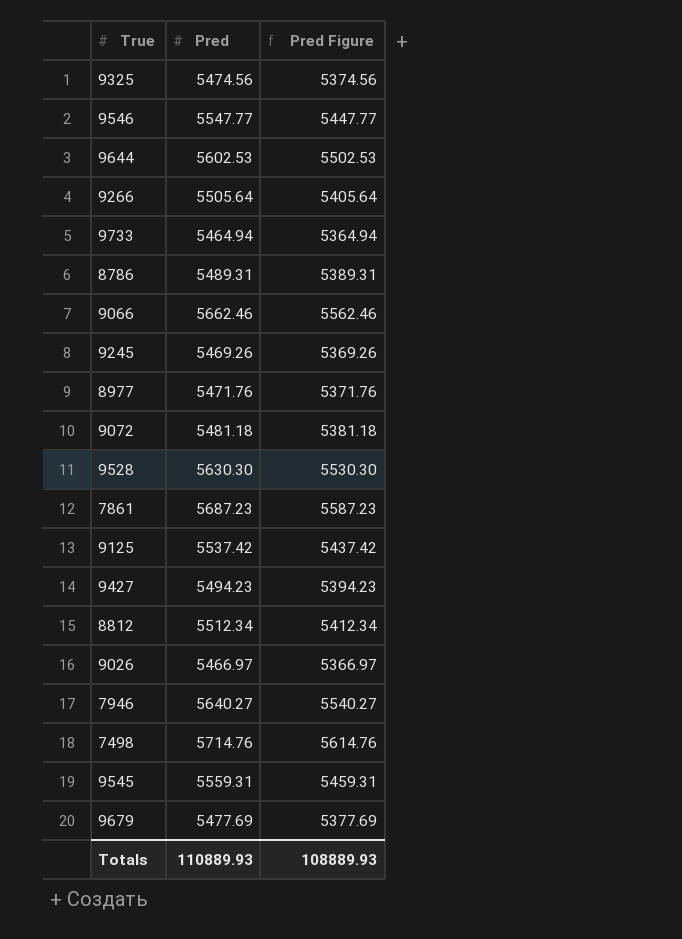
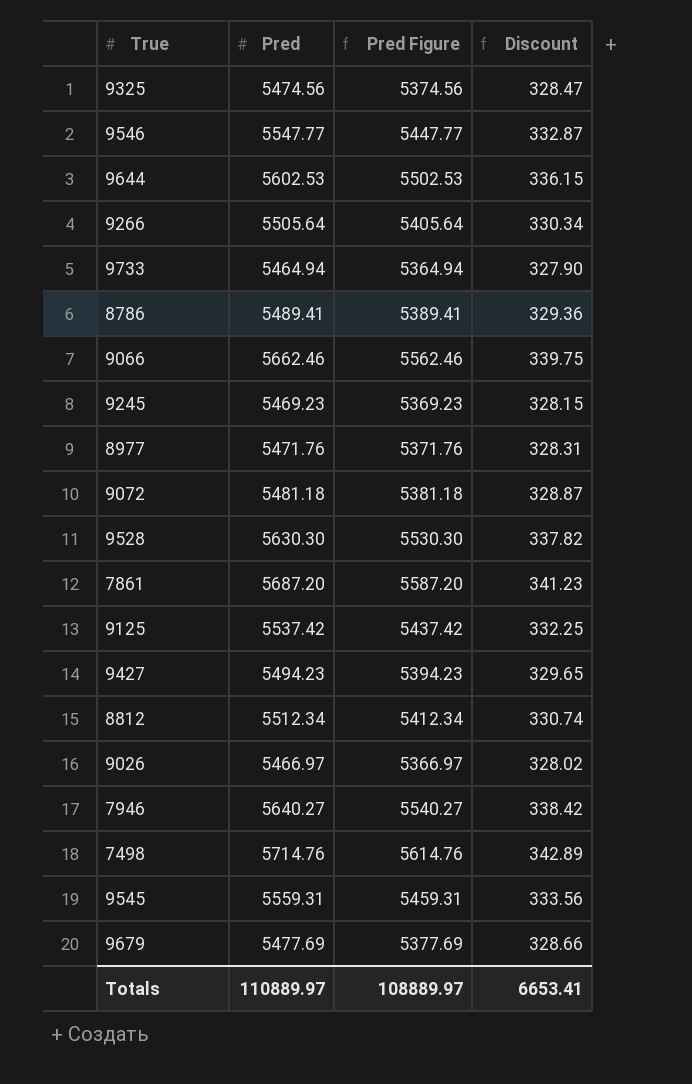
column Discount | formula: none -> [Pred] * 0.06
8786 | Pred: 5489.31 -> 5489.41
8786 | Pred Figure: 5389.31 -> 5389.41
9245 | Pred: 5469.26 -> 5469.23
9245 | Pred Figure: 5369.26 -> 5369.23
7861 | Pred: 5687.23 -> 5687.20
7861 | Pred Figure: 5587.23 -> 5587.20
Totals | Pred: 110889.93 -> 110889.97
Totals | Pred Figure: 108889.93 -> 108889.97

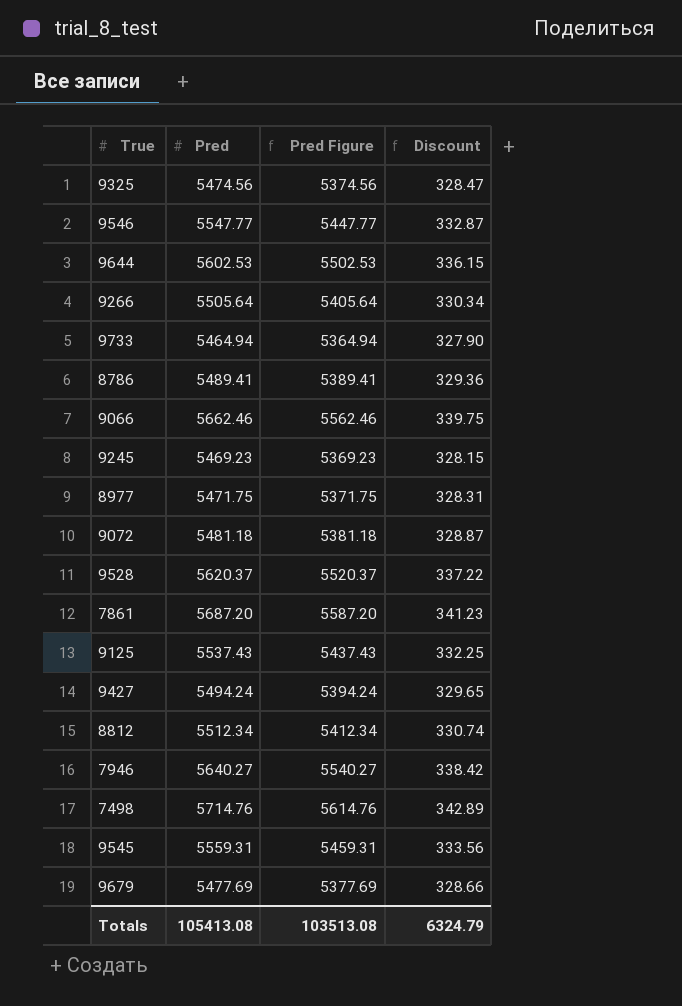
row 9026: 5466.97 | 5366.97 | 328.02 -> none
8977 | Pred: 5471.76 -> 5471.75
8977 | Pred Figure: 5371.76 -> 5371.75
9528 | Pred: 5630.30 -> 5620.37
9528 | Pred Figure: 5530.30 -> 5520.37
9528 | Discount: 337.82 -> 337.22
9125 | Pred: 5537.42 -> 5537.43
9125 | Pred Figure: 5437.42 -> 5437.43
9427 | Pred: 5494.23 -> 5494.24
9427 | Pred Figure: 5394.23 -> 5394.24
Totals | Pred: 110889.97 -> 105413.08
Totals | Pred Figure: 108889.97 -> 103513.08
Totals | Discount: 6653.41 -> 6324.79

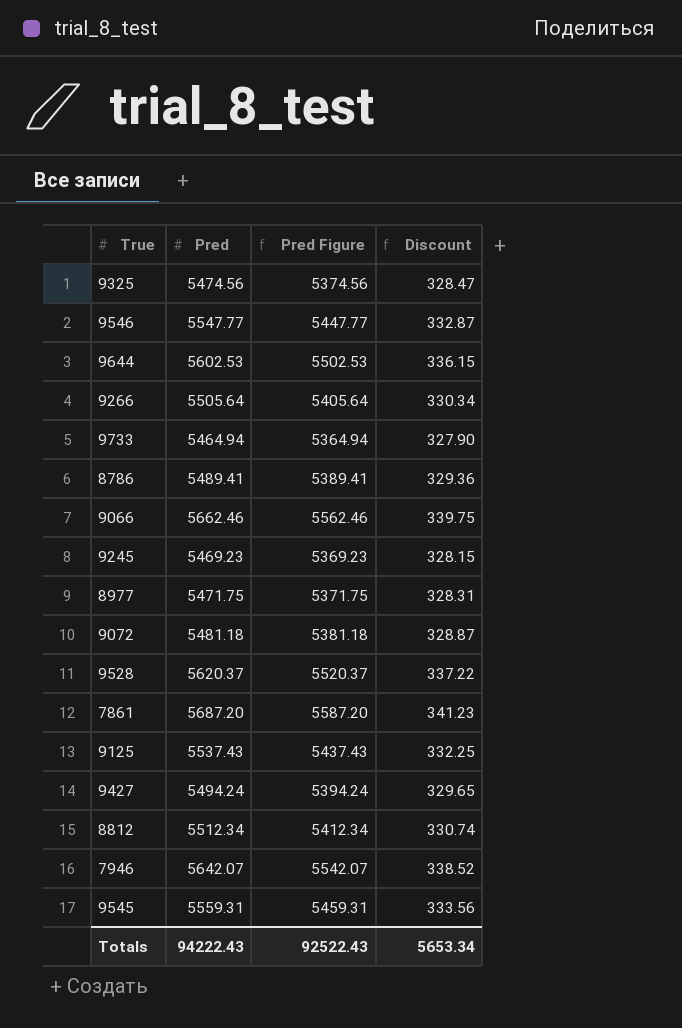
row 7498: 5714.76 | 5614.76 | 342.89 -> none
row 9679: 5477.69 | 5377.69 | 328.66 -> none
7946 | Pred: 5640.27 -> 5642.07
7946 | Pred Figure: 5540.27 -> 5542.07
7946 | Discount: 338.42 -> 338.52
Totals | Pred: 105413.08 -> 94222.43
Totals | Pred Figure: 103513.08 -> 92522.43
Totals | Discount: 6324.79 -> 5653.34

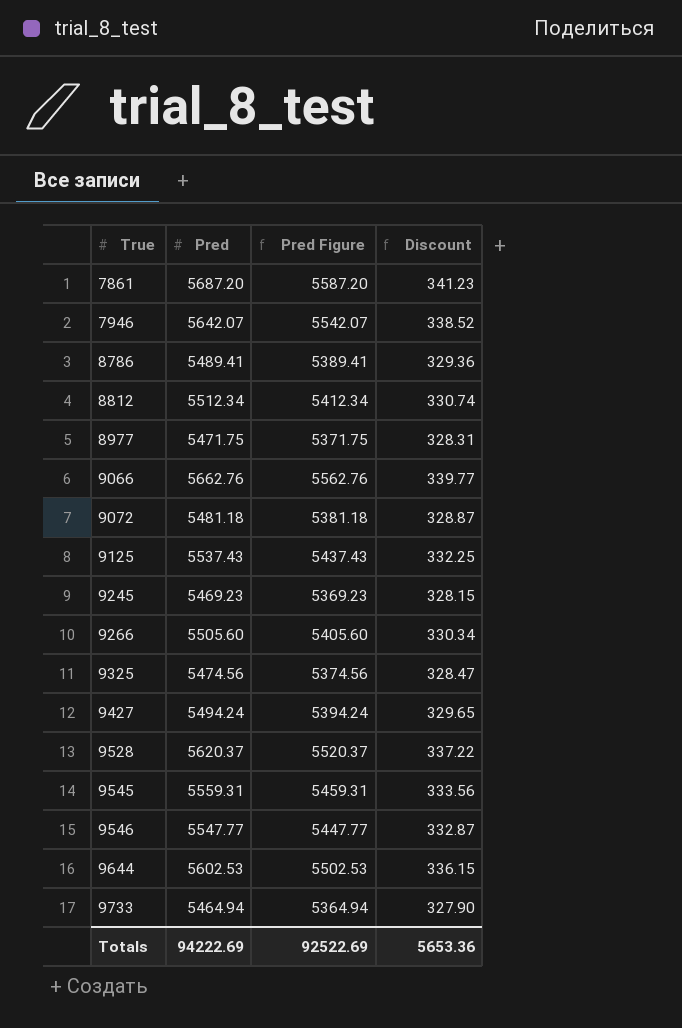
row order: none -> True ascending
9066 | Pred: 5662.46 -> 5662.76
9066 | Pred Figure: 5562.46 -> 5562.76
9066 | Discount: 339.75 -> 339.77
9266 | Pred: 5505.64 -> 5505.60
9266 | Pred Figure: 5405.64 -> 5405.60
Totals | Pred: 94222.43 -> 94222.69
Totals | Pred Figure: 92522.43 -> 92522.69
Totals | Discount: 5653.34 -> 5653.36

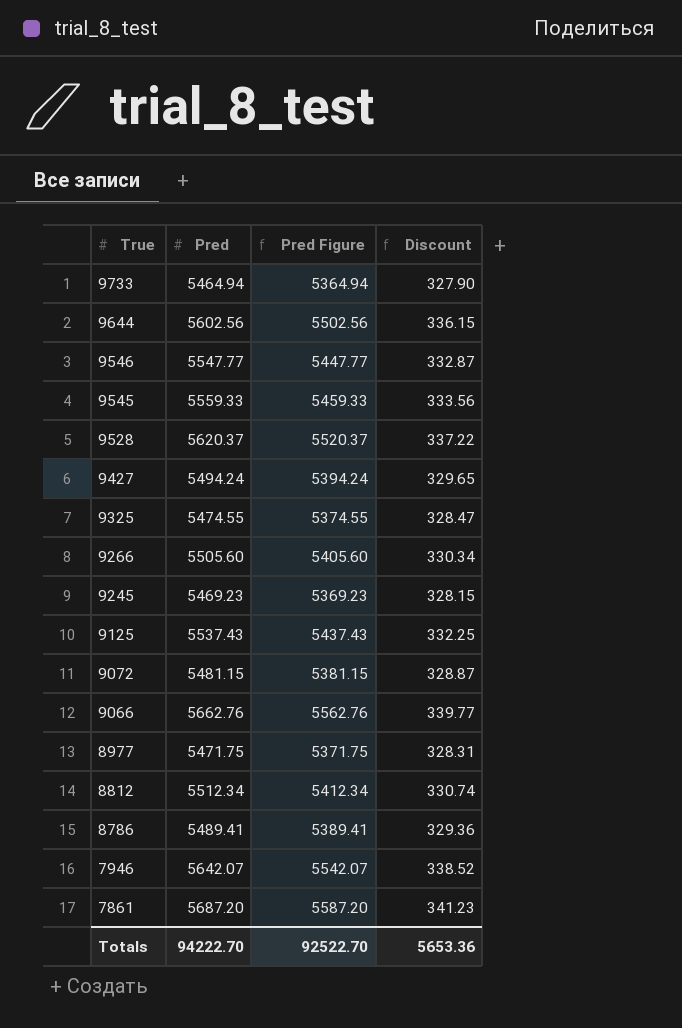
row order: True ascending -> True descending
9644 | Pred: 5602.53 -> 5602.56
9644 | Pred Figure: 5502.53 -> 5502.56
9545 | Pred: 5559.31 -> 5559.33
9545 | Pred Figure: 5459.31 -> 5459.33
9325 | Pred: 5474.56 -> 5474.55
9325 | Pred Figure: 5374.56 -> 5374.55
9072 | Pred: 5481.18 -> 5481.15
9072 | Pred Figure: 5381.18 -> 5381.15
Totals | Pred: 94222.69 -> 94222.70
Totals | Pred Figure: 92522.69 -> 92522.70

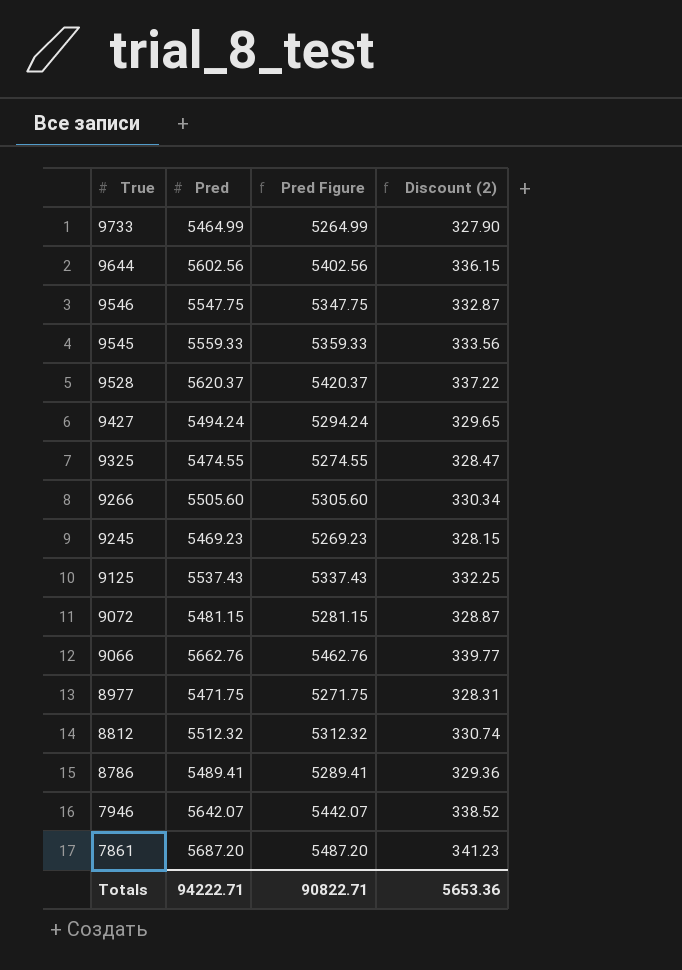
column Pred Figure | formula: [Pred] - 100 -> [Pred] - 200
column name: Discount -> Discount (2)
9733 | Pred: 5464.94 -> 5464.99
9546 | Pred: 5547.77 -> 5547.75
8812 | Pred: 5512.34 -> 5512.32
Totals | Pred: 94222.70 -> 94222.71
Totals | Pred Figure: 92522.70 -> 90822.71

